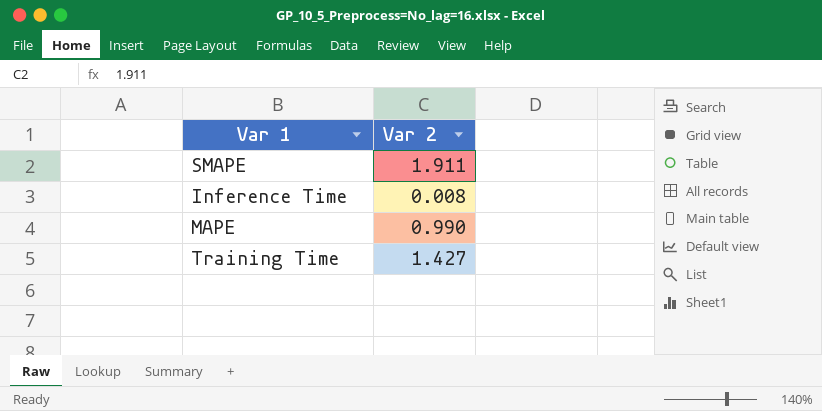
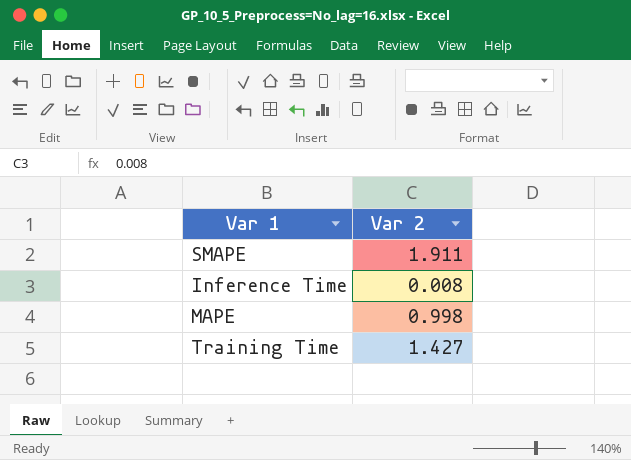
MAPE | Var 2: 0.990 -> 0.998

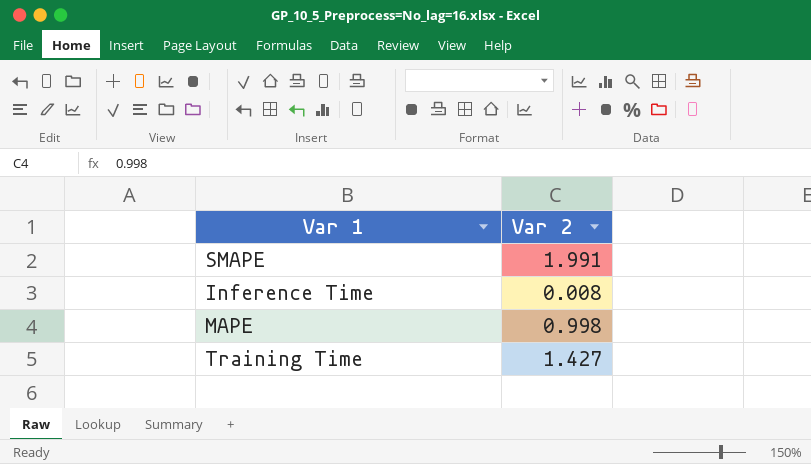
SMAPE | Var 2: 1.911 -> 1.991

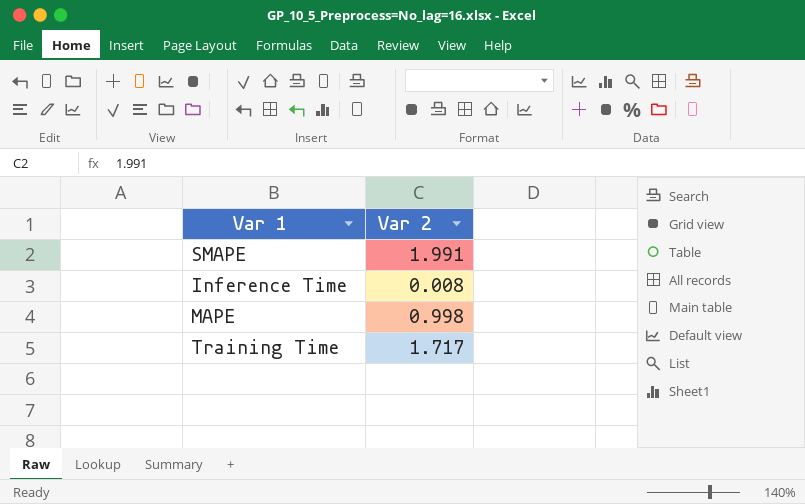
Training Time | Var 2: 1.427 -> 1.717

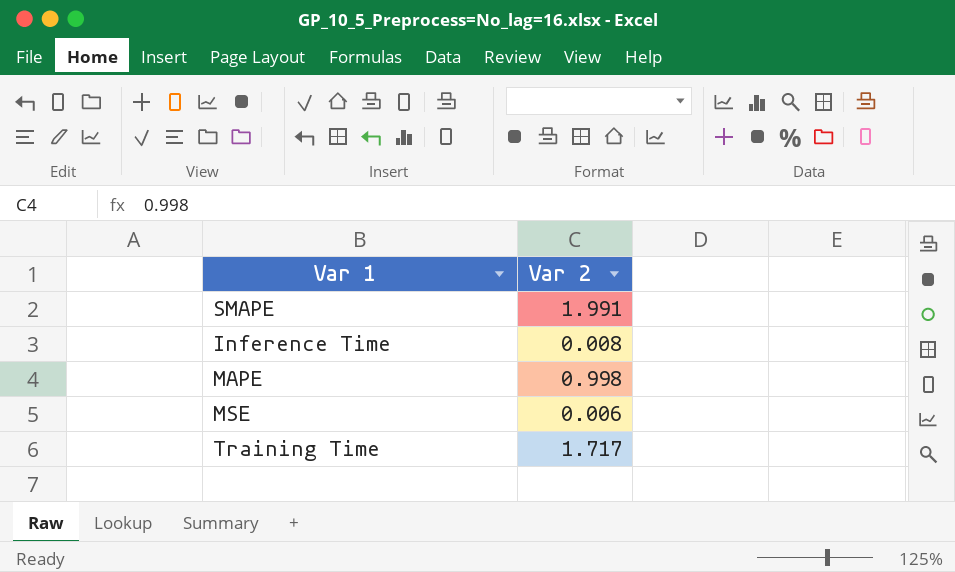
row MSE: none -> 0.006

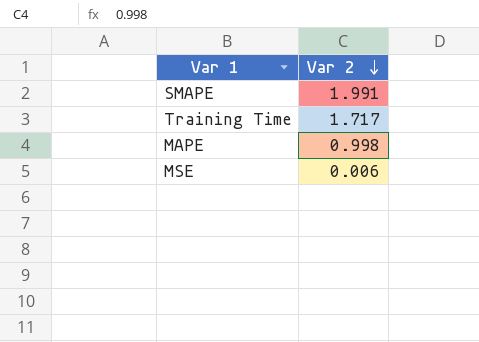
row order: none -> Var 2 descending
row Inference Time: 0.008 -> none

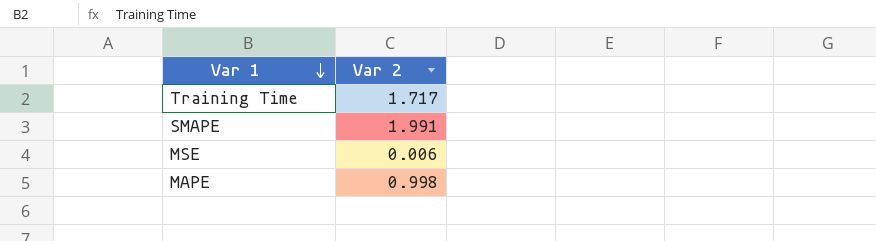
row order: Var 2 descending -> Var 1 descending

